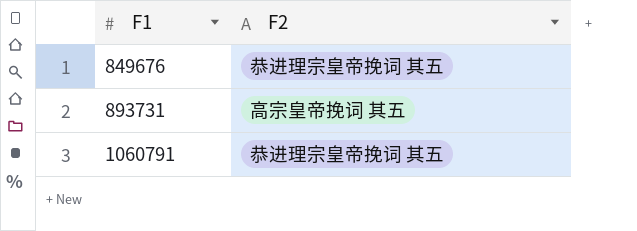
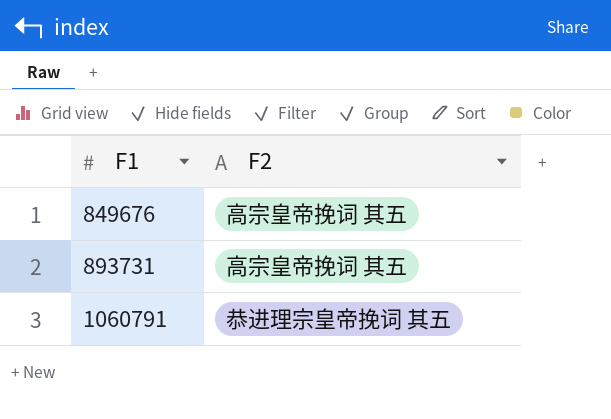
849676 | F2: 恭进理宗皇帝挽词 其五 -> 高宗皇帝挽词 其五

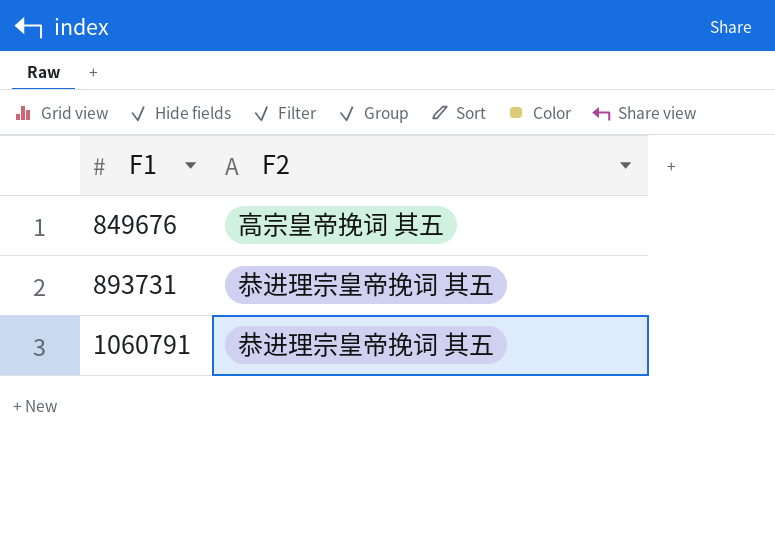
893731 | F2: 高宗皇帝挽词 其五 -> 恭进理宗皇帝挽词 其五

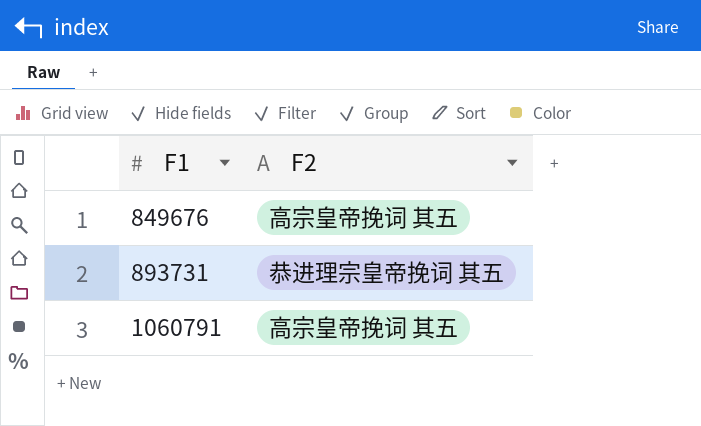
1060791 | F2: 恭进理宗皇帝挽词 其五 -> 高宗皇帝挽词 其五

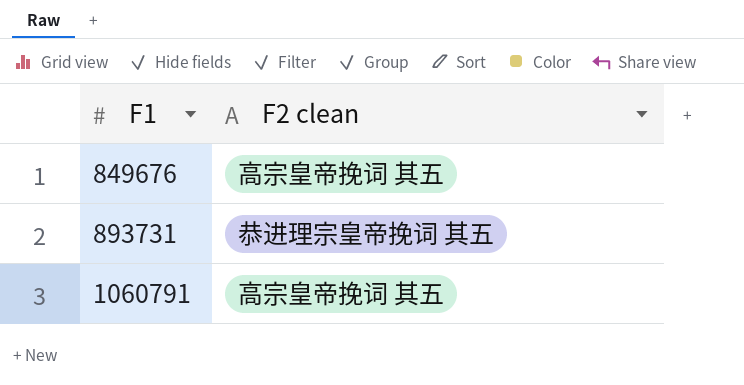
column name: F2 -> F2 clean

